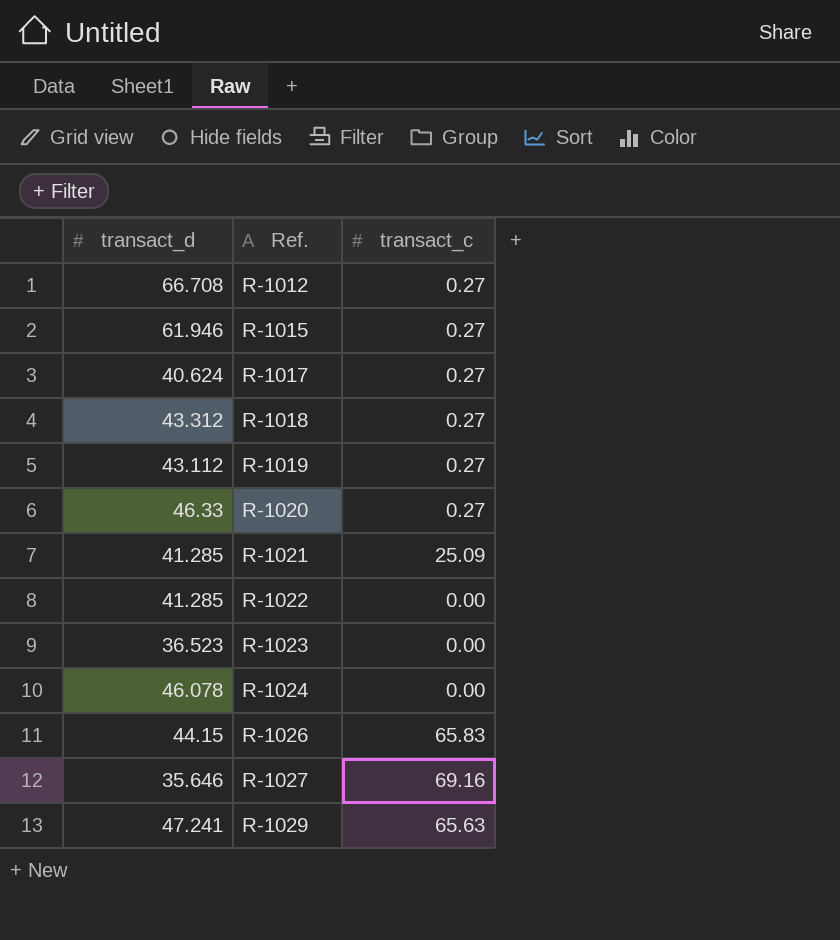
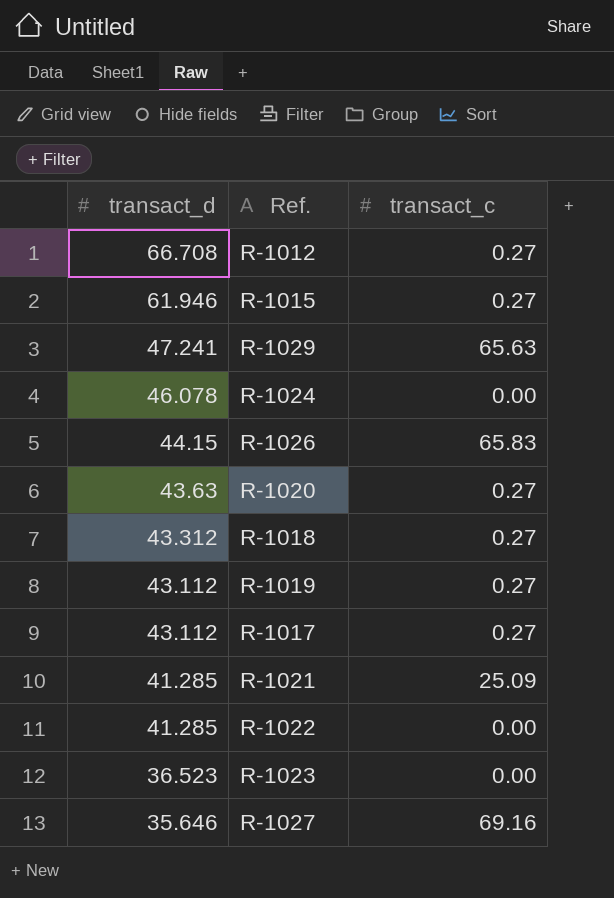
row order: Ref. ascending -> transact_d descending
R-1020 | transact_d: 46.33 -> 43.63
R-1017 | transact_d: 40.624 -> 43.112

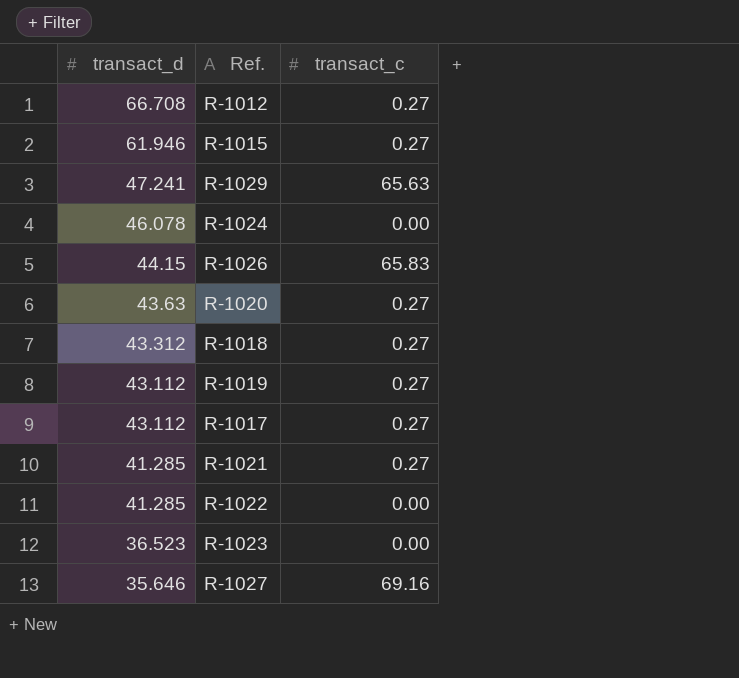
R-1021 | transact_c: 25.09 -> 0.27

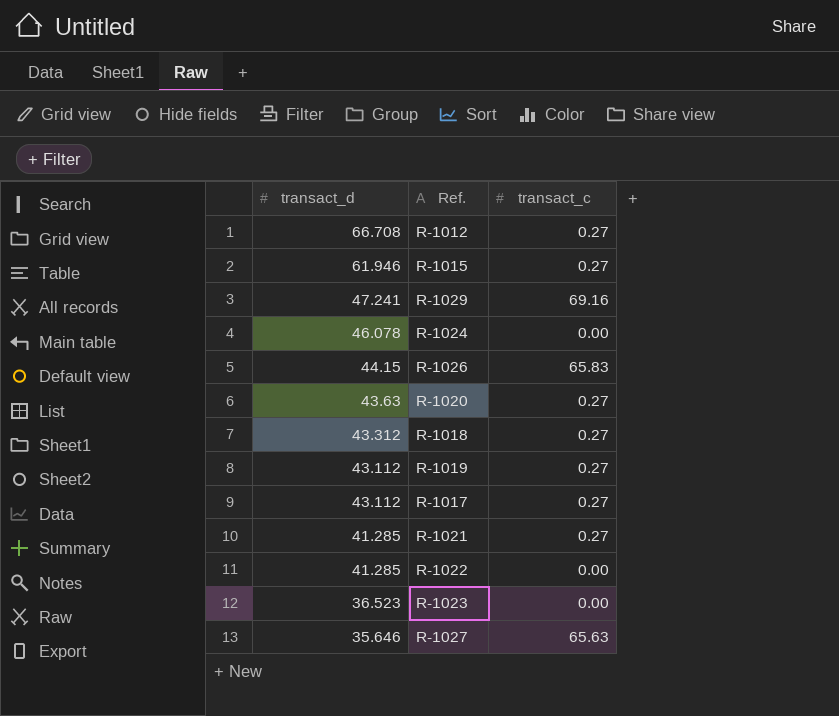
R-1029 | transact_c: 65.63 -> 69.16
R-1027 | transact_c: 69.16 -> 65.63

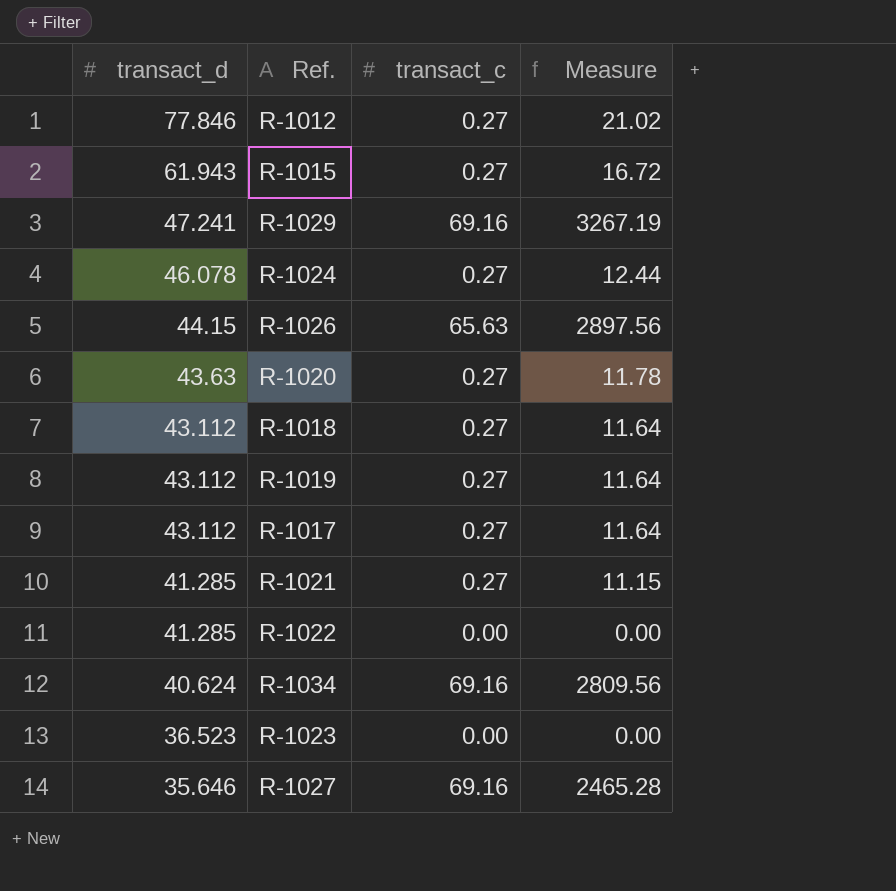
column Measure | formula: none -> [transact_d] * [transact_c]
R-1012 | transact_d: 66.708 -> 77.846
R-1015 | transact_d: 61.946 -> 61.943
R-1024 | transact_c: 0.00 -> 0.27
R-1026 | transact_c: 65.83 -> 65.63
R-1018 | transact_d: 43.312 -> 43.112
row R-1034: none -> 40.624 | 69.16 | 2809.56
R-1027 | transact_c: 65.63 -> 69.16

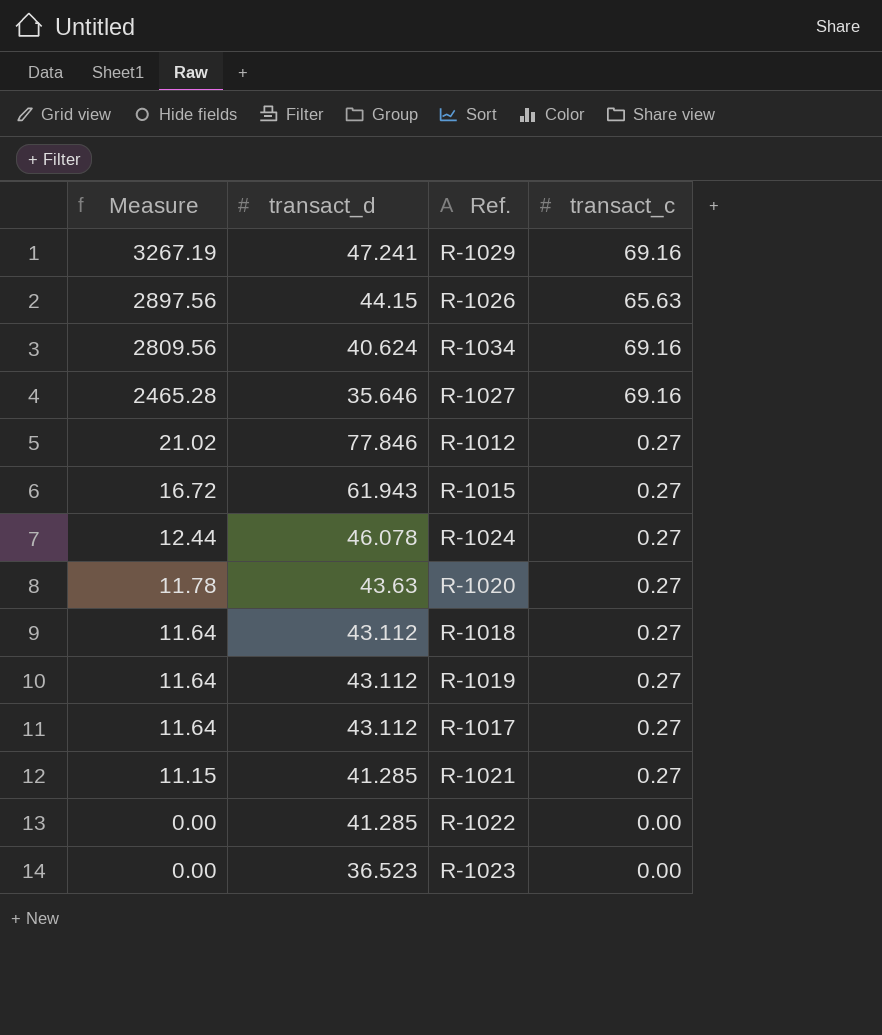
row order: transact_d descending -> Measure descending
column Measure | position: 4 -> 1

